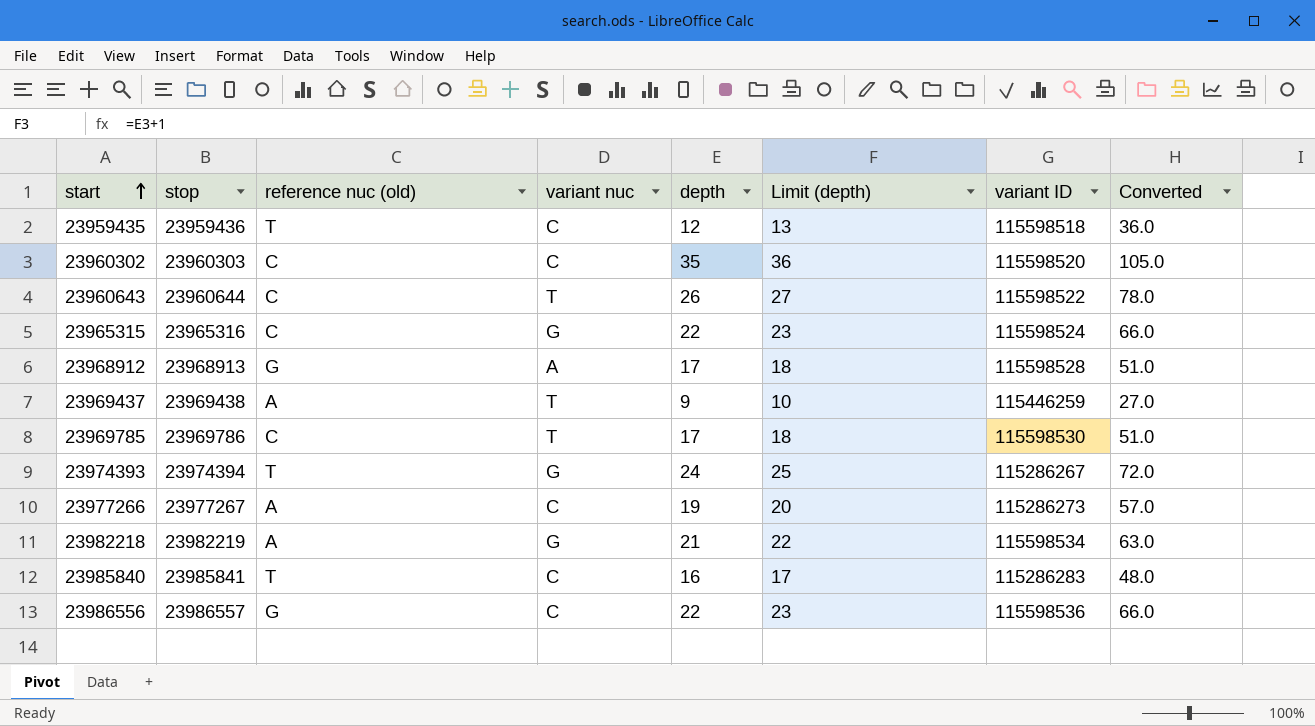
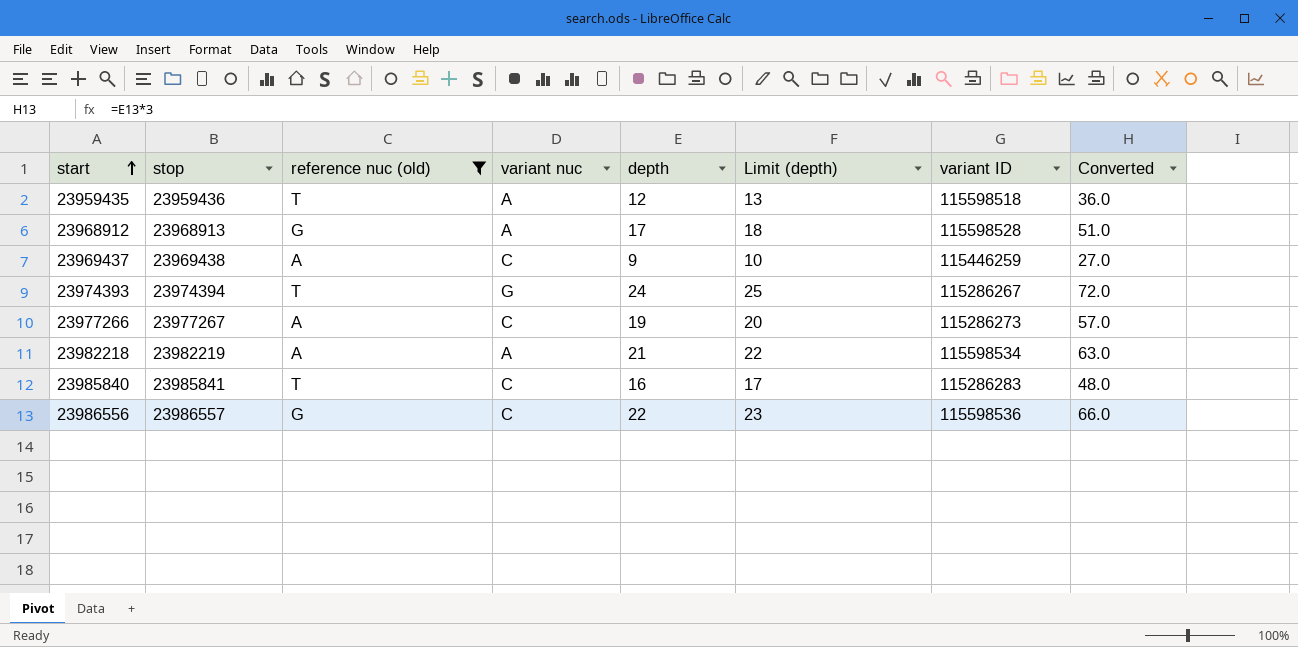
filter: none -> reference nuc (old) != C
23959435 | variant nuc: C -> A
23969437 | variant nuc: T -> C
23982218 | variant nuc: G -> A

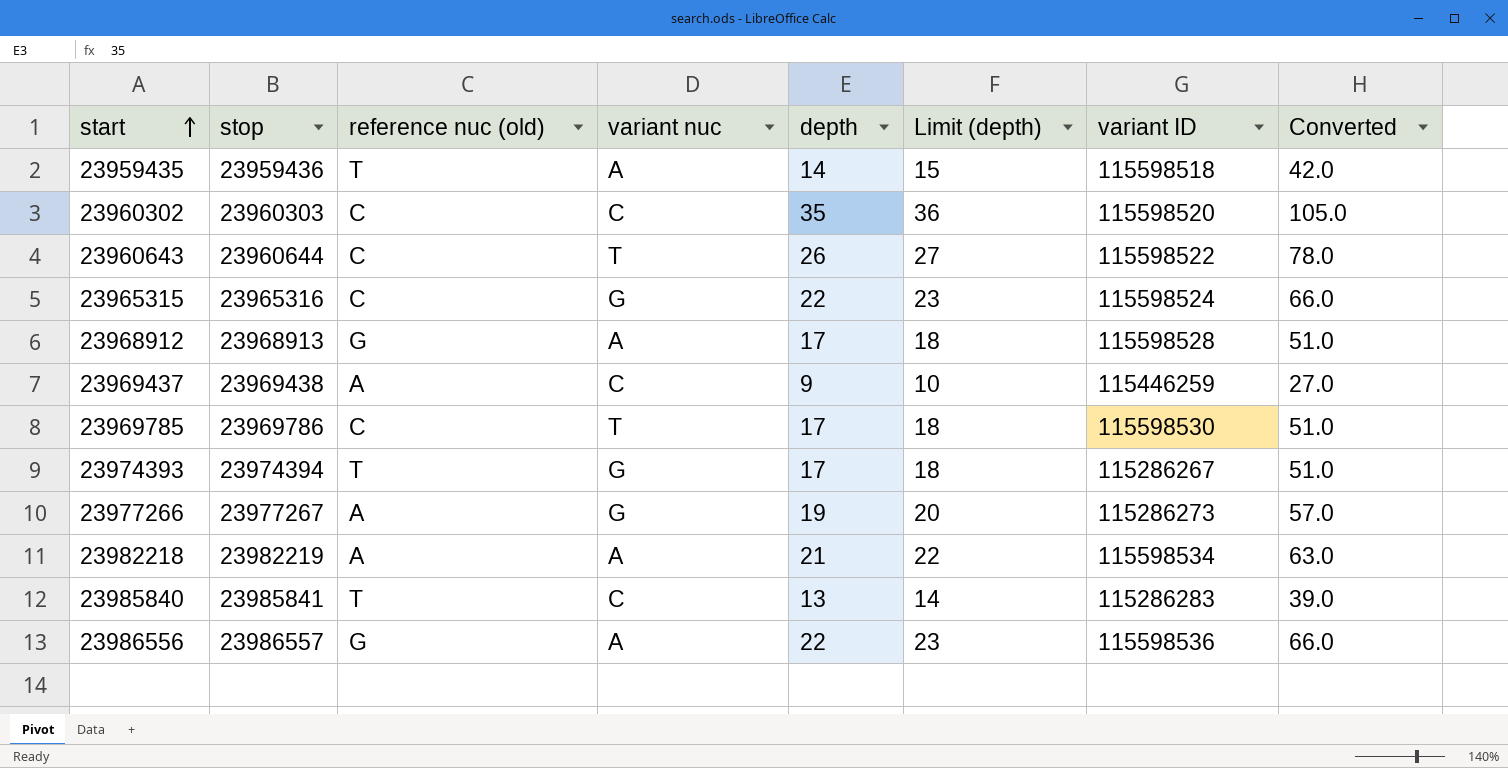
filter: reference nuc (old) != C -> none
23959435 | depth: 12 -> 14
23959435 | Limit (depth): 13 -> 15
23959435 | Converted: 36.0 -> 42.0
23974393 | depth: 24 -> 17
23974393 | Limit (depth): 25 -> 18
23974393 | Converted: 72.0 -> 51.0
23977266 | variant nuc: C -> G
23985840 | depth: 16 -> 13
23985840 | Limit (depth): 17 -> 14
23985840 | Converted: 48.0 -> 39.0
23986556 | variant nuc: C -> A

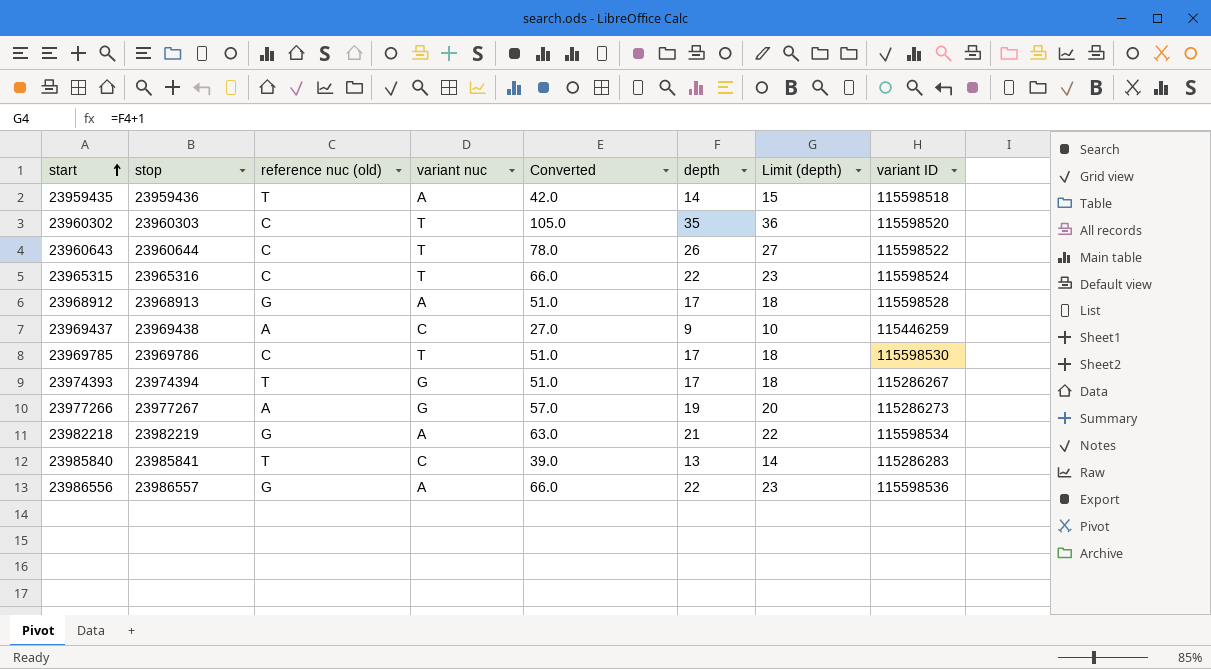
column Converted | position: 8 -> 5
23960302 | variant nuc: C -> T
23965315 | variant nuc: G -> T
23982218 | reference nuc (old): A -> G

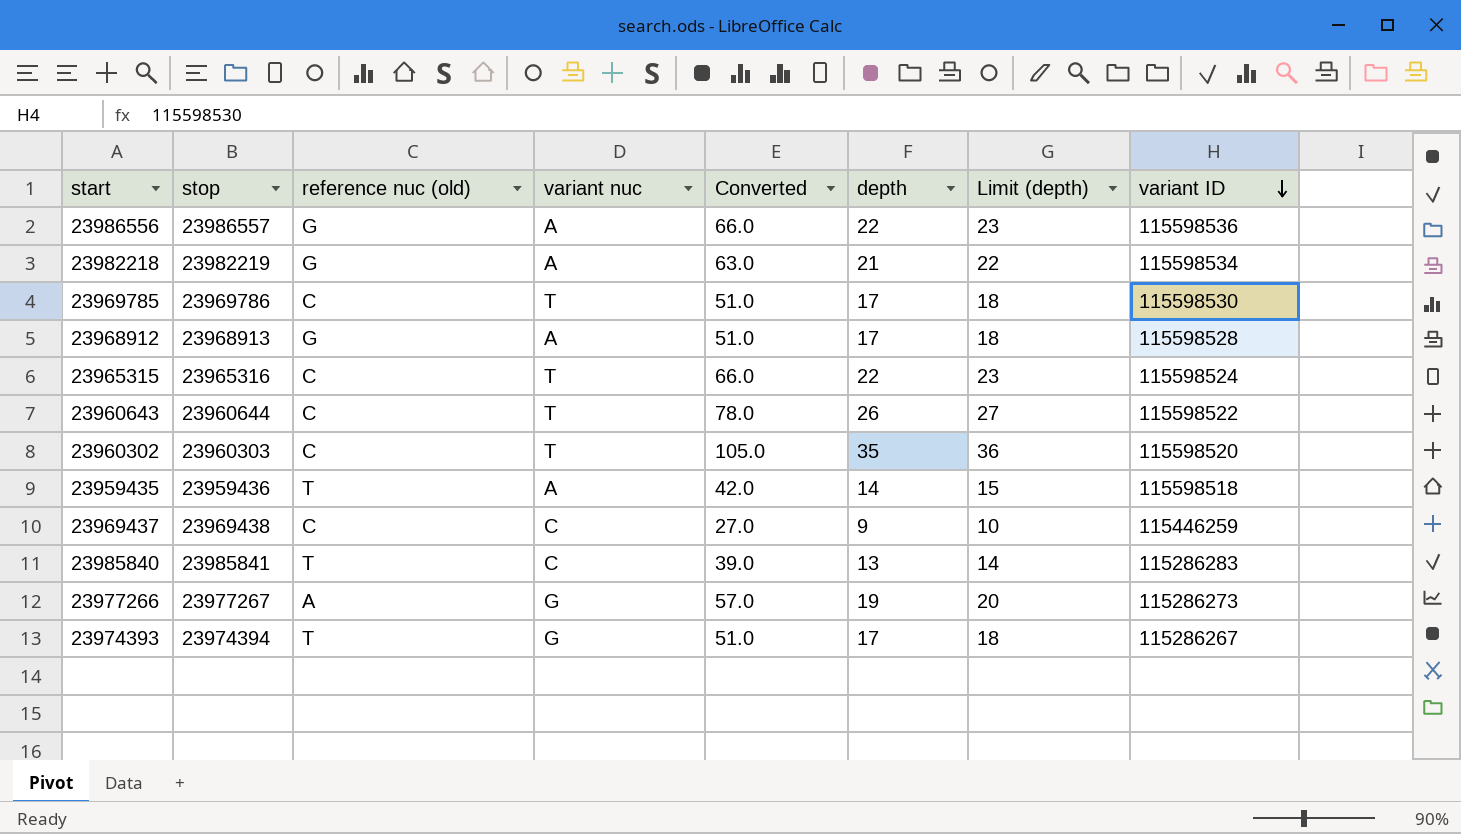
row order: start ascending -> variant ID descending
23969437 | reference nuc (old): A -> C

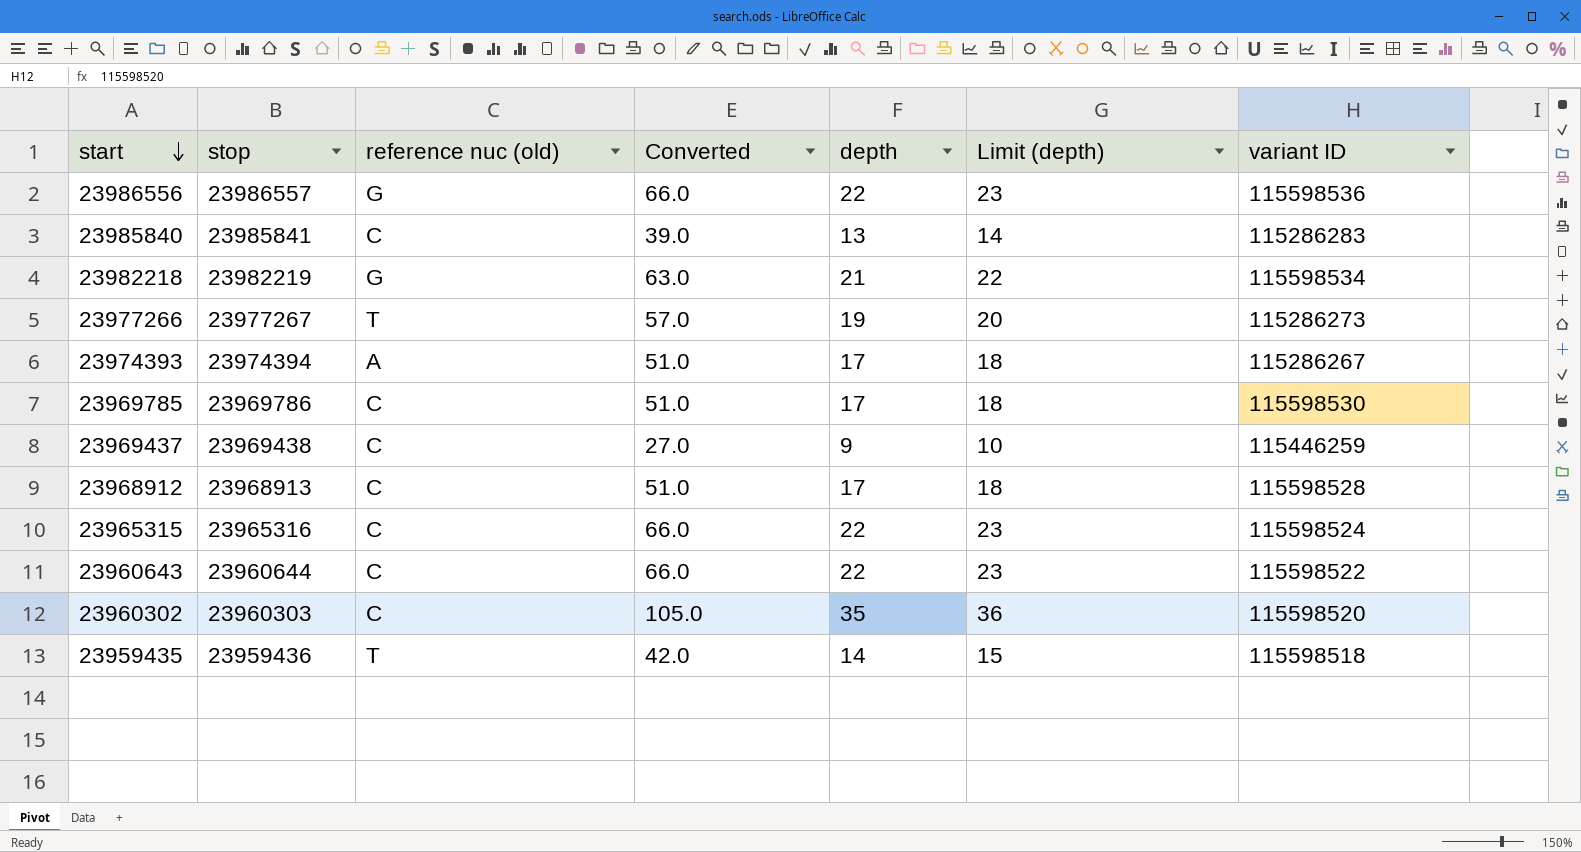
row order: variant ID descending -> start descending
column variant nuc | position: 4 -> none
23985840 | reference nuc (old): T -> C
23977266 | reference nuc (old): A -> T
23974393 | reference nuc (old): T -> A
23968912 | reference nuc (old): G -> C
23960643 | Converted: 78.0 -> 66.0
23960643 | depth: 26 -> 22
23960643 | Limit (depth): 27 -> 23

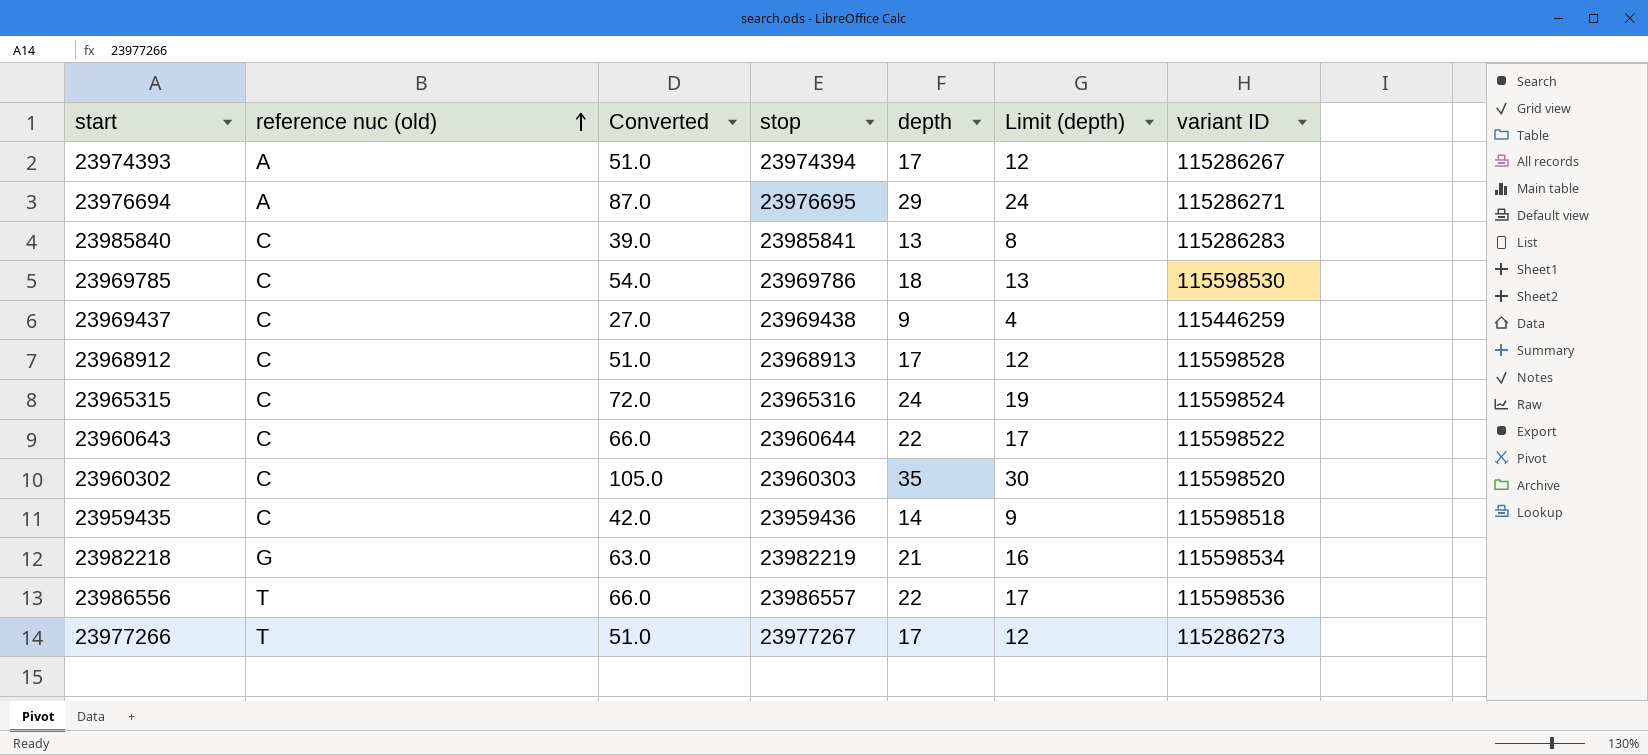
row order: start descending -> reference nuc (old) ascending
column stop | position: 2 -> 4
column Limit (depth) | formula: [depth] + 1 -> [depth] - 5
row 23976694: none -> A | 87.0 | 23976695 | 29 | 24 | 115286271
23969785 | Converted: 51.0 -> 54.0
23969785 | depth: 17 -> 18
23965315 | Converted: 66.0 -> 72.0
23965315 | depth: 22 -> 24
23959435 | reference nuc (old): T -> C
23986556 | reference nuc (old): G -> T
23977266 | Converted: 57.0 -> 51.0
23977266 | depth: 19 -> 17

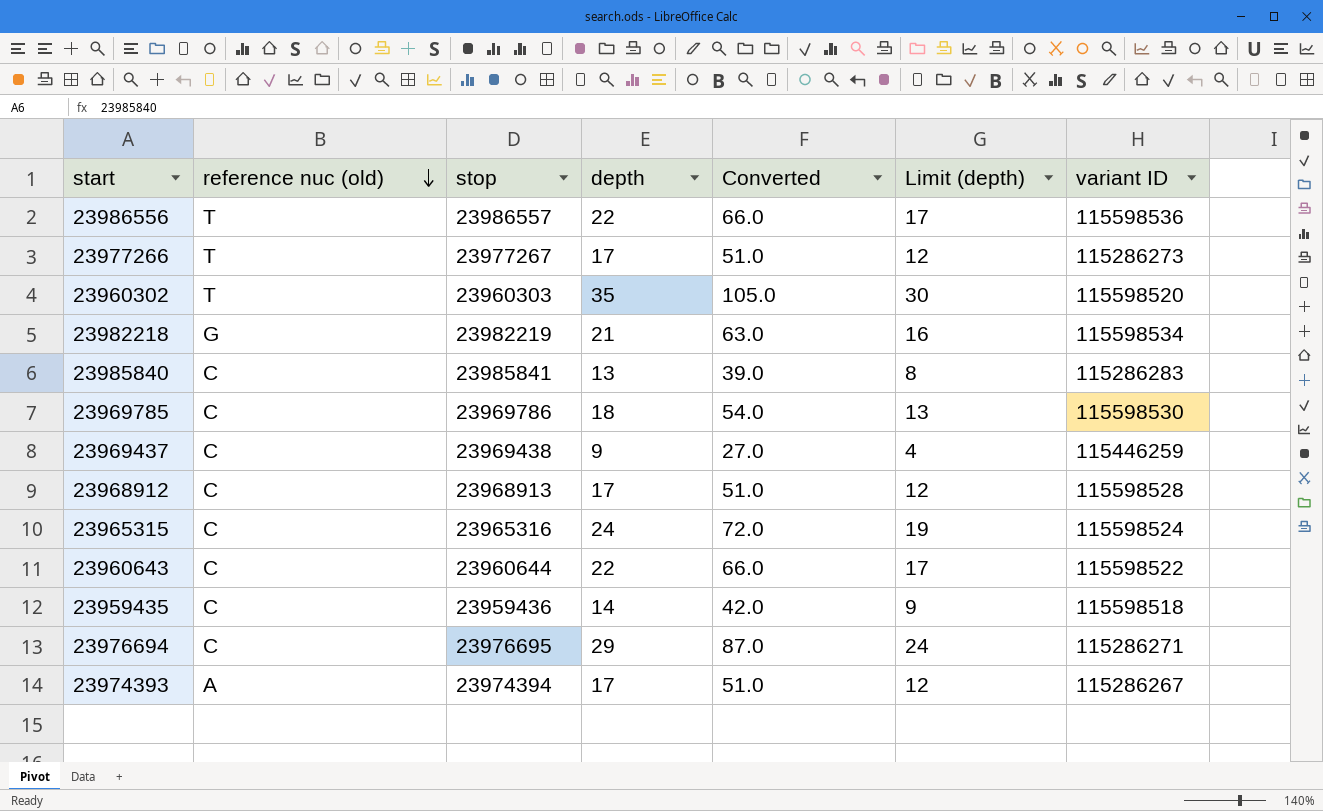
row order: reference nuc (old) ascending -> reference nuc (old) descending
column Converted | position: 3 -> 5
23960302 | reference nuc (old): C -> T
23976694 | reference nuc (old): A -> C

